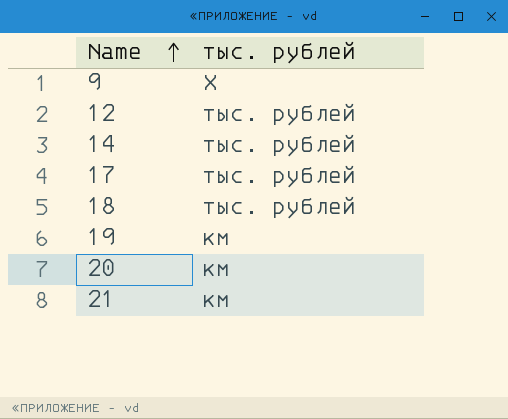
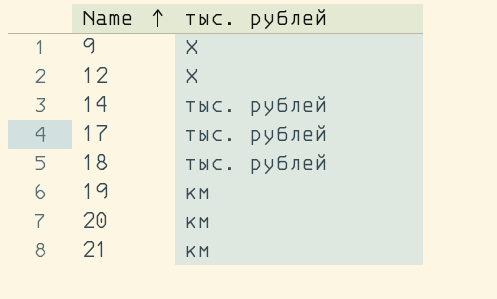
12 | тыс. рублей: тыс. рублей -> Х

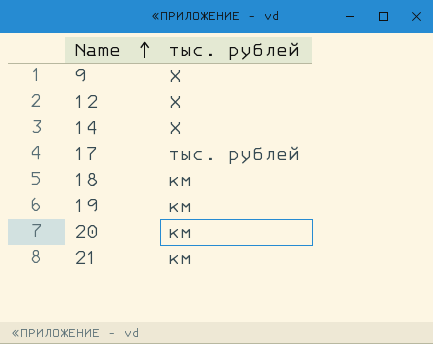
14 | тыс. рублей: тыс. рублей -> Х
18 | тыс. рублей: тыс. рублей -> км

